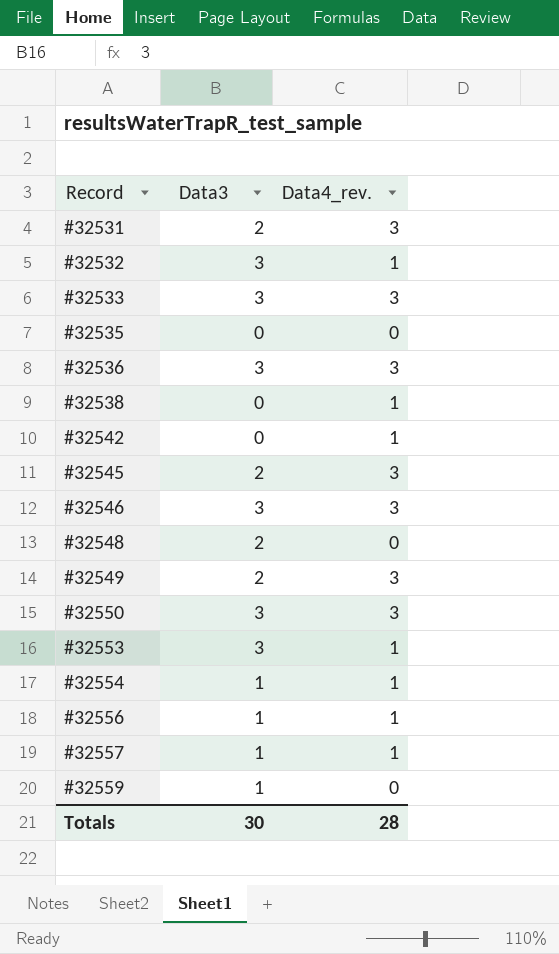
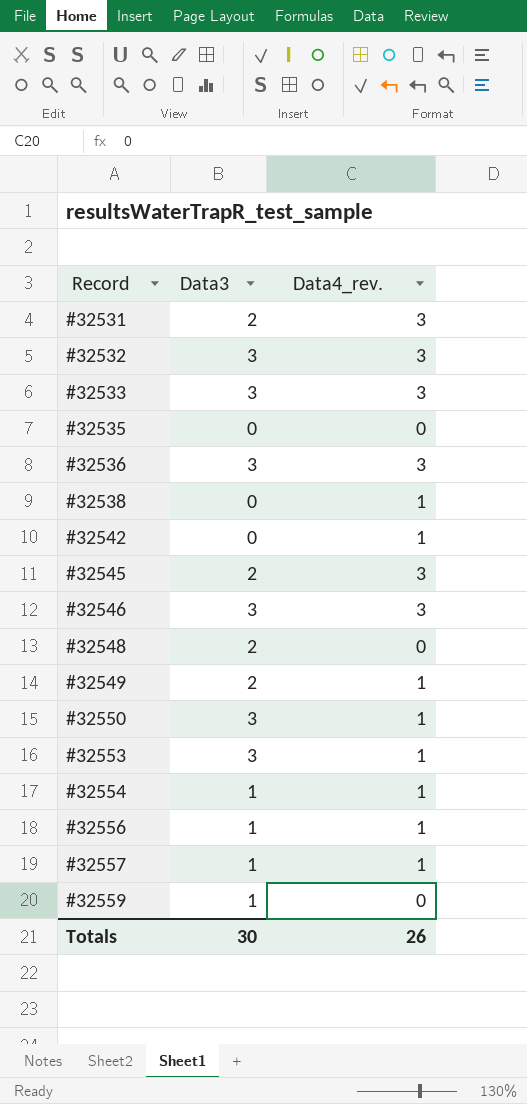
#32532 | Data4_rev.: 1 -> 3
#32549 | Data4_rev.: 3 -> 1
#32550 | Data4_rev.: 3 -> 1
Totals | Data4_rev.: 28 -> 26

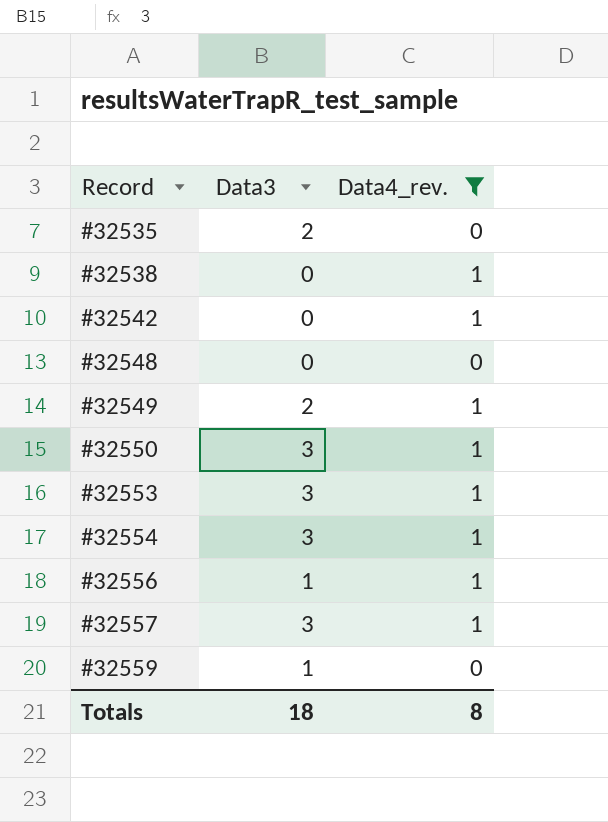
filter: none -> Data4_rev. != 3
#32535 | Data3: 0 -> 2
#32548 | Data3: 2 -> 0
#32554 | Data3: 1 -> 3
#32557 | Data3: 1 -> 3
Totals | Data3: 30 -> 18
Totals | Data4_rev.: 26 -> 8

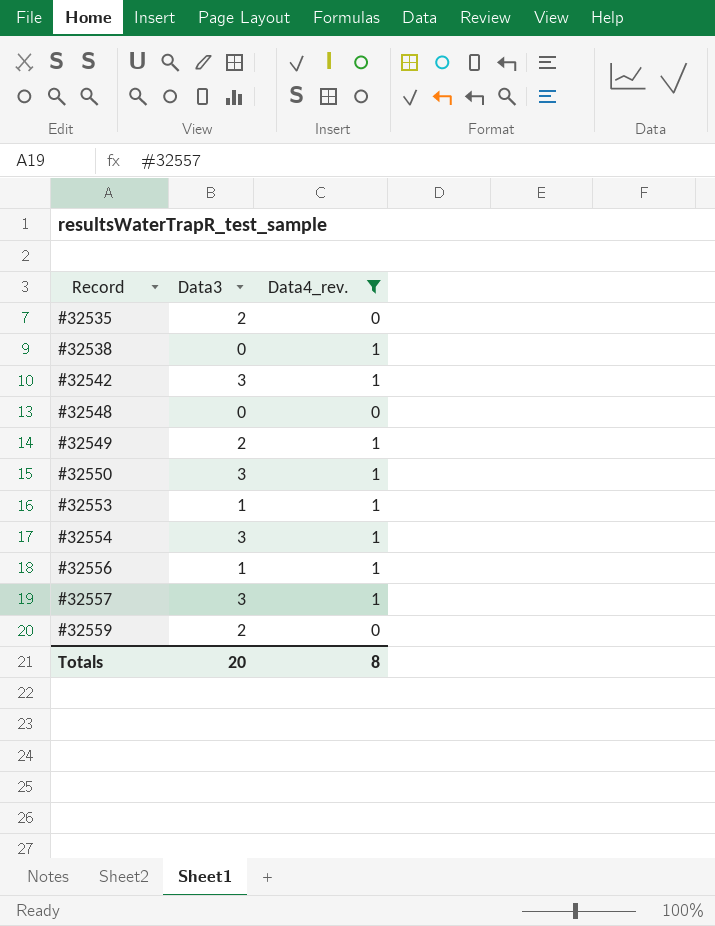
#32542 | Data3: 0 -> 3
#32553 | Data3: 3 -> 1
#32559 | Data3: 1 -> 2
Totals | Data3: 18 -> 20

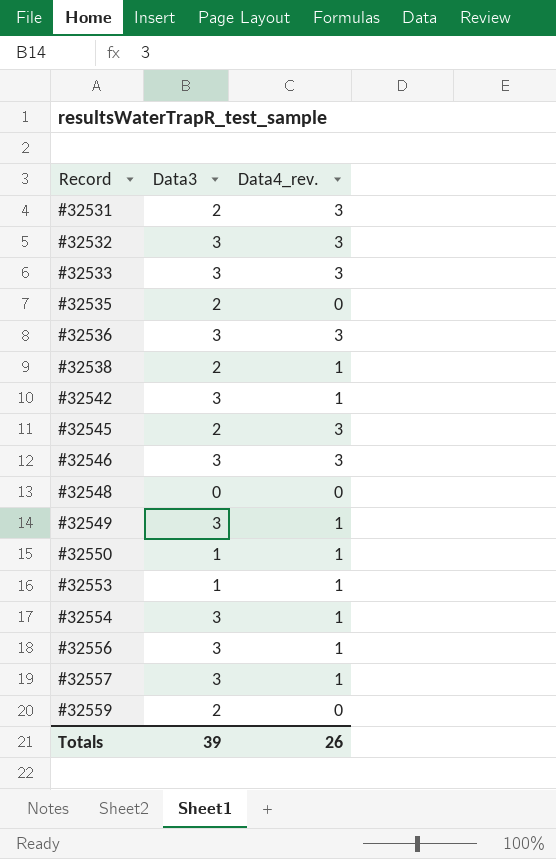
filter: Data4_rev. != 3 -> none
#32538 | Data3: 0 -> 2
#32549 | Data3: 2 -> 3
#32550 | Data3: 3 -> 1
#32556 | Data3: 1 -> 3
Totals | Data3: 20 -> 39
Totals | Data4_rev.: 8 -> 26

